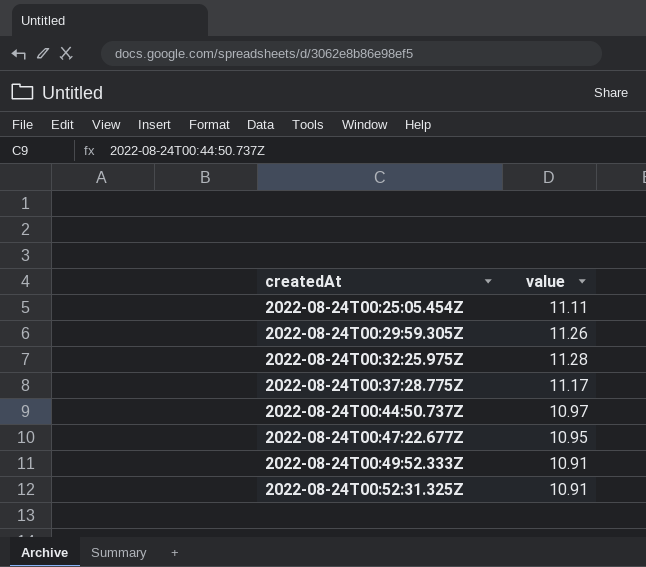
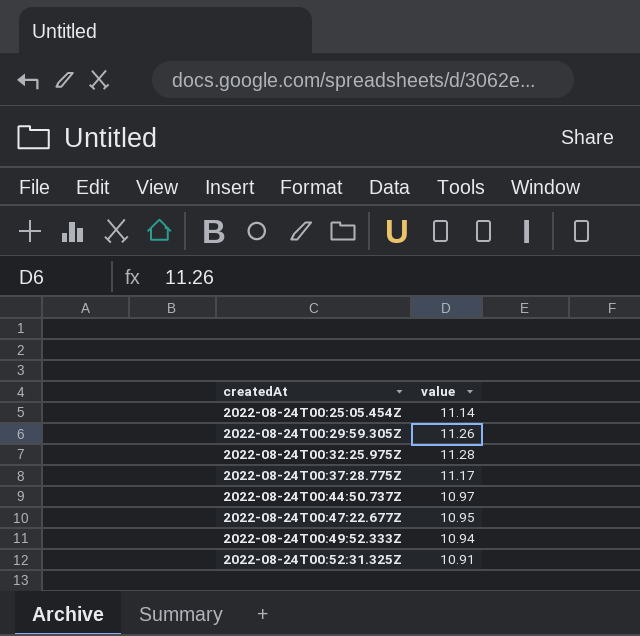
2022-08-24T00:25:05.454Z | value: 11.11 -> 11.14
2022-08-24T00:49:52.333Z | value: 10.91 -> 10.94

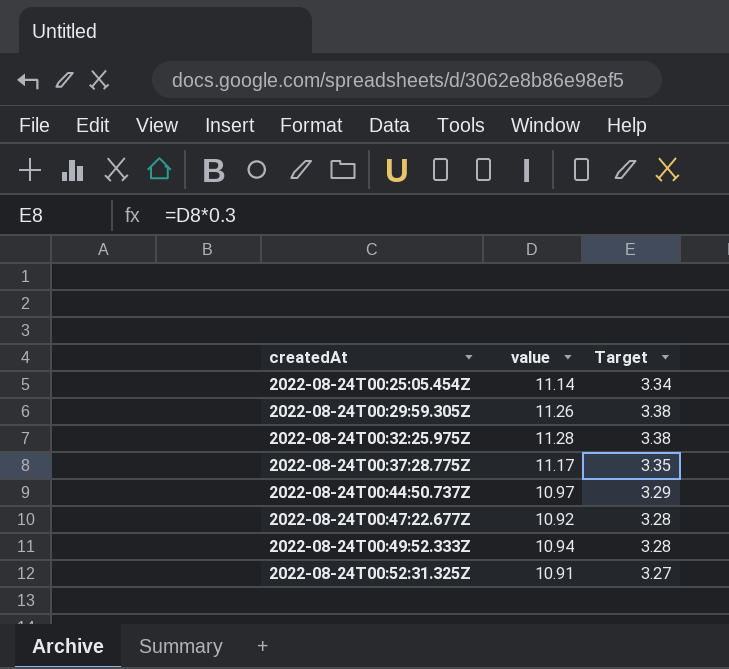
column Target | formula: none -> [value] * 0.3
2022-08-24T00:47:22.677Z | value: 10.95 -> 10.92

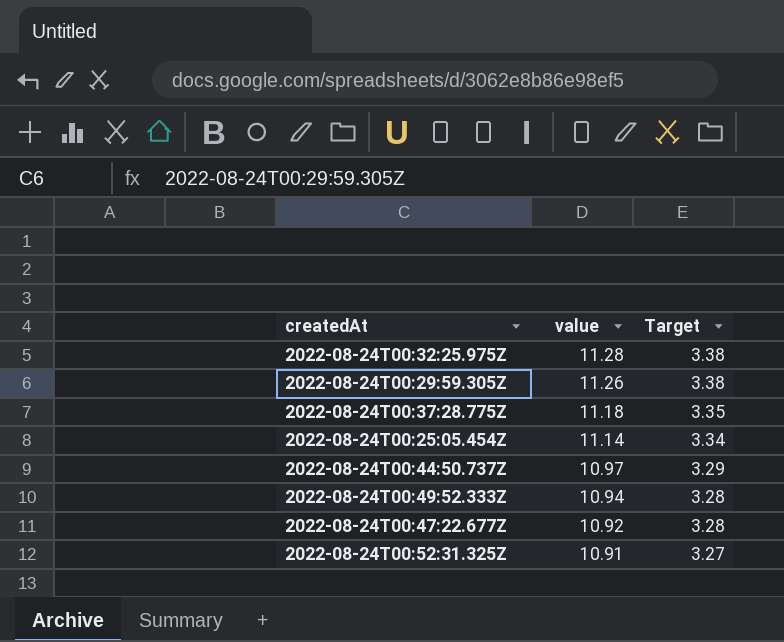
row order: createdAt ascending -> value descending
2022-08-24T00:37:28.775Z | value: 11.17 -> 11.18

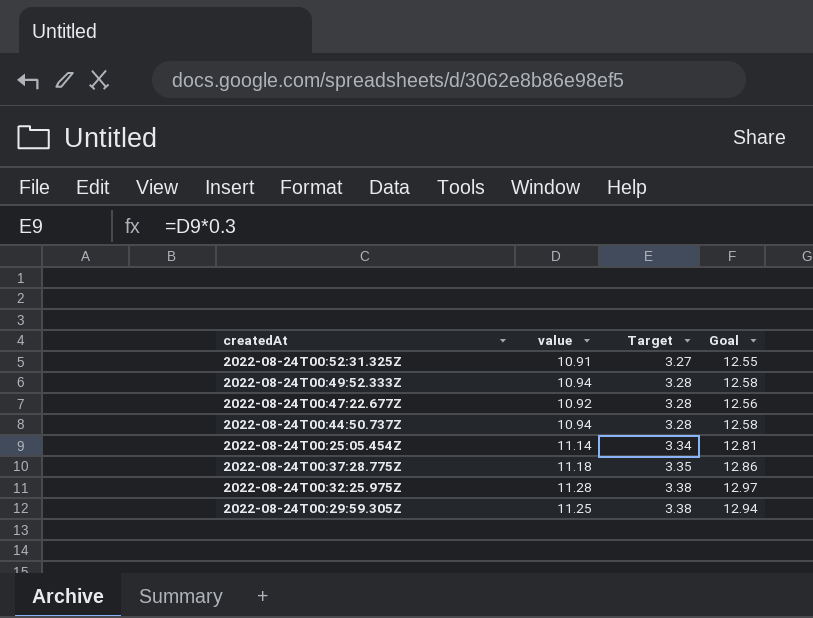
row order: value descending -> Target ascending
column Goal | formula: none -> [value] * 1.15
2022-08-24T00:44:50.737Z | value: 10.97 -> 10.94
2022-08-24T00:44:50.737Z | Target: 3.29 -> 3.28
2022-08-24T00:29:59.305Z | value: 11.26 -> 11.25

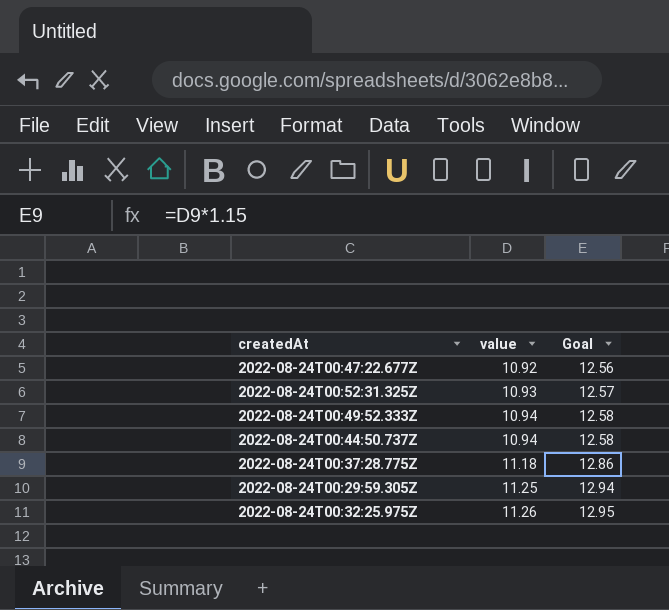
row order: Target ascending -> value ascending
column Target | formula: [value] * 0.3 -> none
row 2022-08-24T00:25:05.454Z: 11.14 | 3.34 | 12.81 -> none
2022-08-24T00:52:31.325Z | value: 10.91 -> 10.93
2022-08-24T00:52:31.325Z | Goal: 12.55 -> 12.57
2022-08-24T00:32:25.975Z | value: 11.28 -> 11.26
2022-08-24T00:32:25.975Z | Goal: 12.97 -> 12.95

